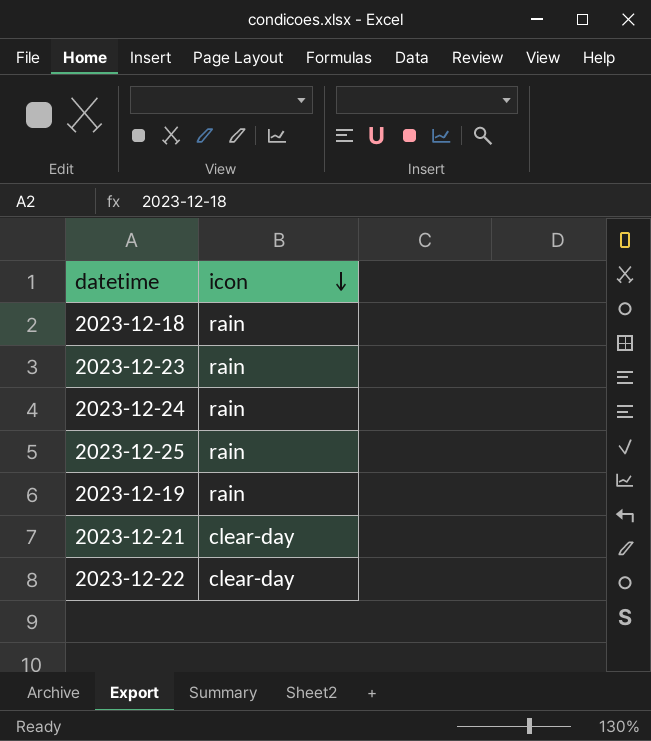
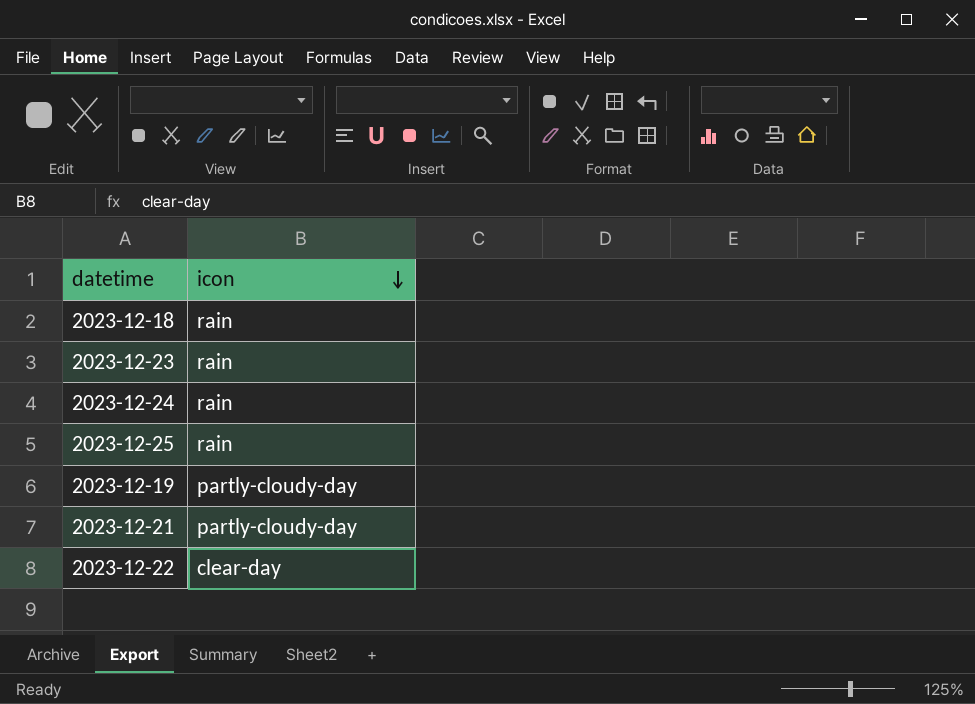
2023-12-19 | icon: rain -> partly-cloudy-day
2023-12-21 | icon: clear-day -> partly-cloudy-day

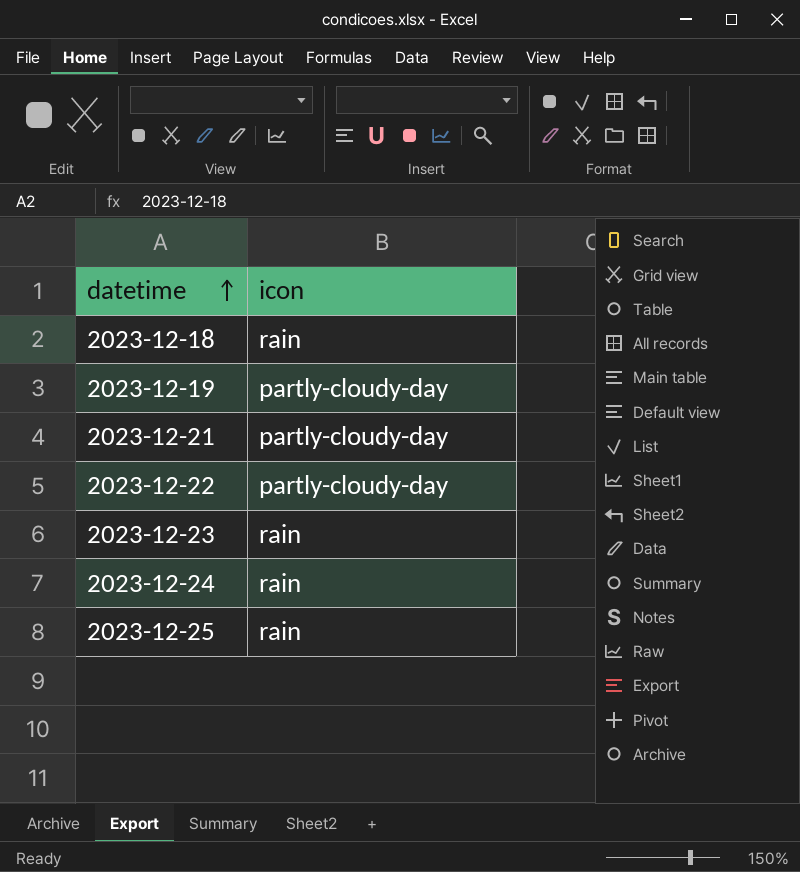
row order: icon descending -> datetime ascending
2023-12-22 | icon: clear-day -> partly-cloudy-day

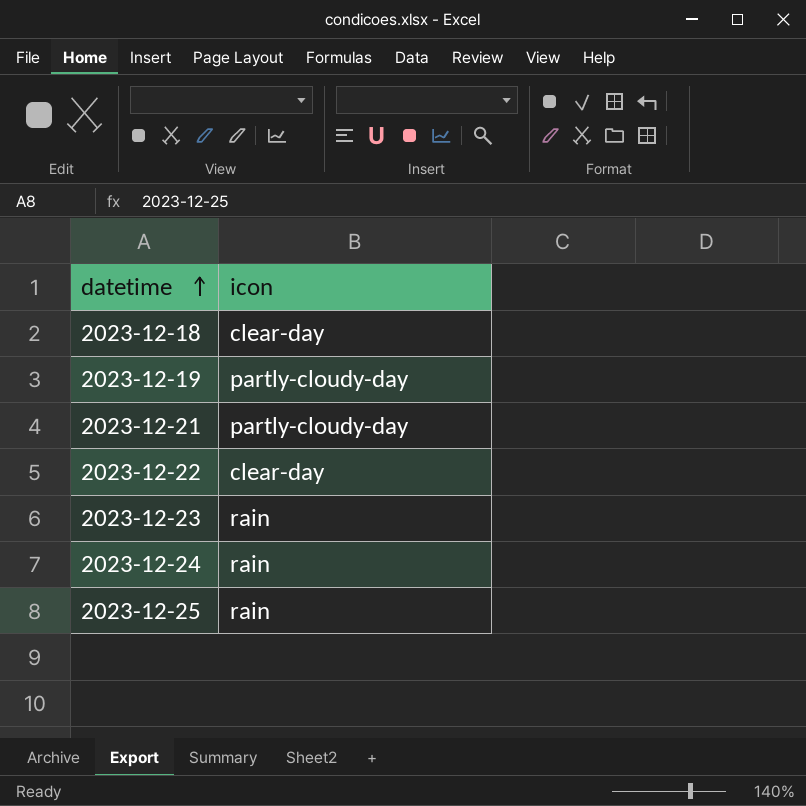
2023-12-18 | icon: rain -> clear-day
2023-12-22 | icon: partly-cloudy-day -> clear-day

